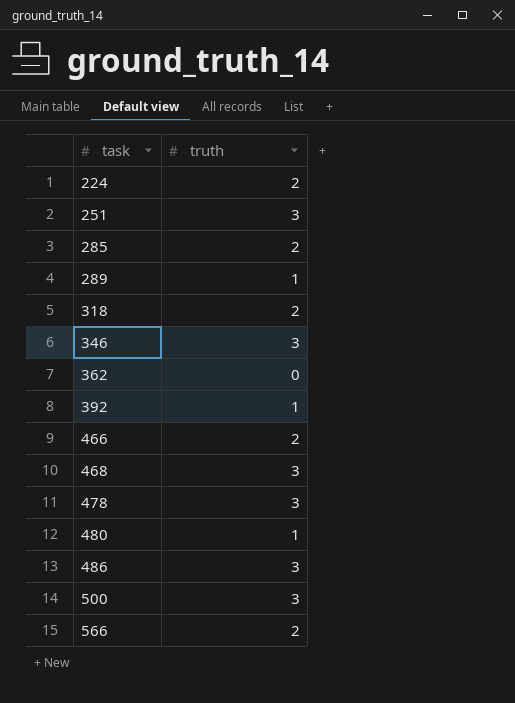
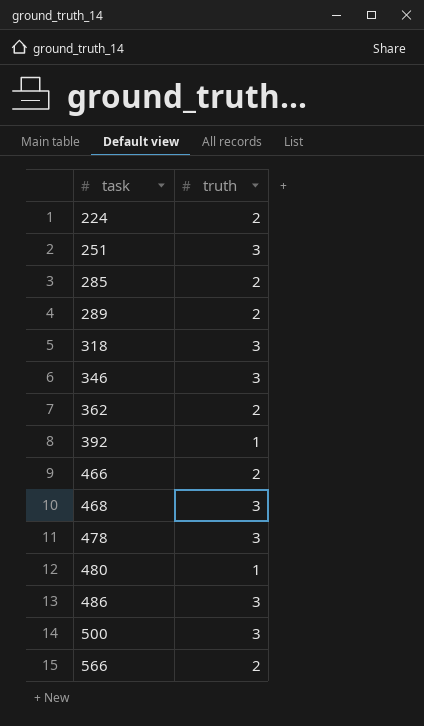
289 | truth: 1 -> 2
318 | truth: 2 -> 3
362 | truth: 0 -> 2

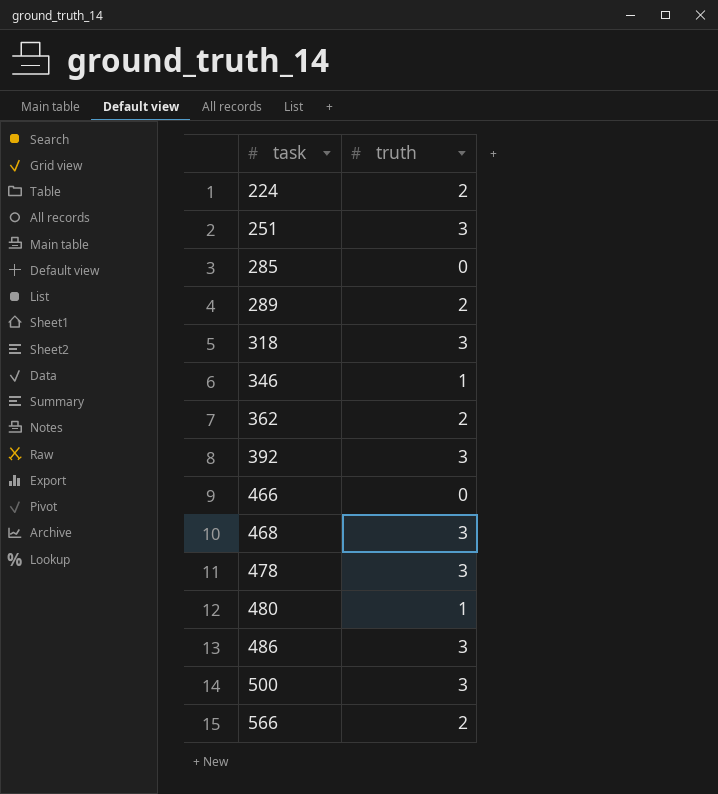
285 | truth: 2 -> 0
346 | truth: 3 -> 1
392 | truth: 1 -> 3
466 | truth: 2 -> 0

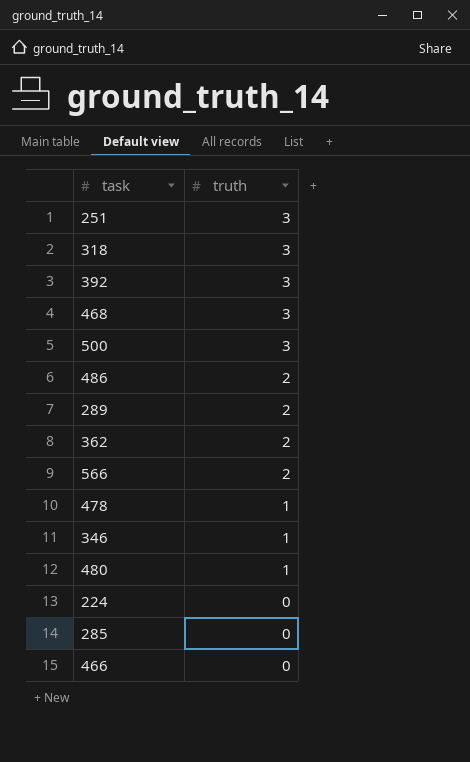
row order: task ascending -> truth descending
486 | truth: 3 -> 2
478 | truth: 3 -> 1
224 | truth: 2 -> 0

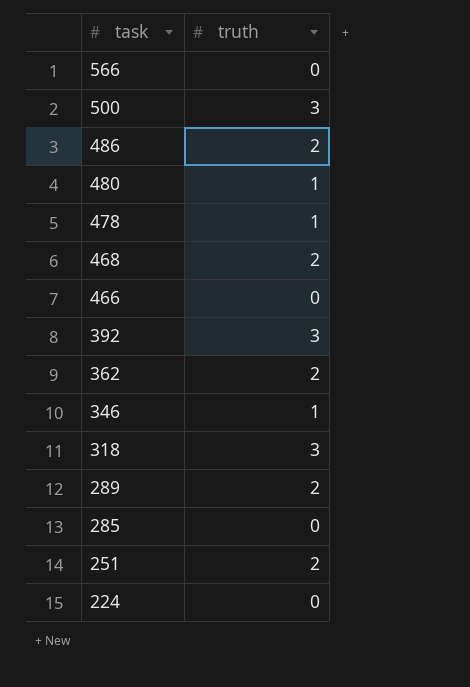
row order: truth descending -> task descending
566 | truth: 2 -> 0
468 | truth: 3 -> 2
251 | truth: 3 -> 2

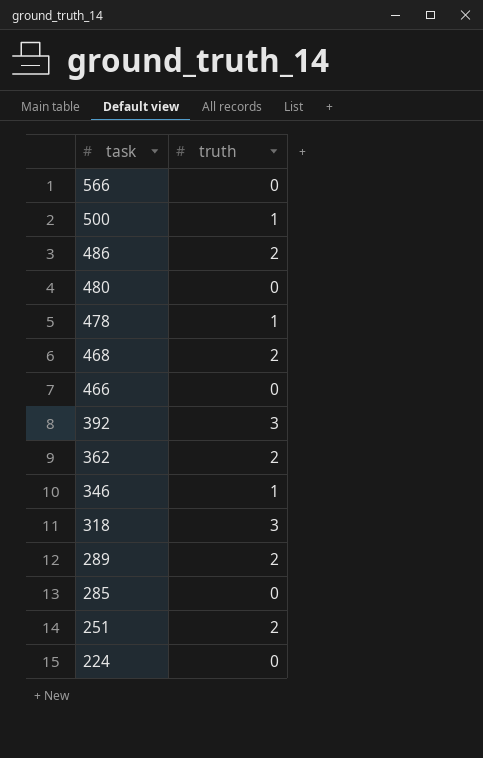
500 | truth: 3 -> 1
480 | truth: 1 -> 0

